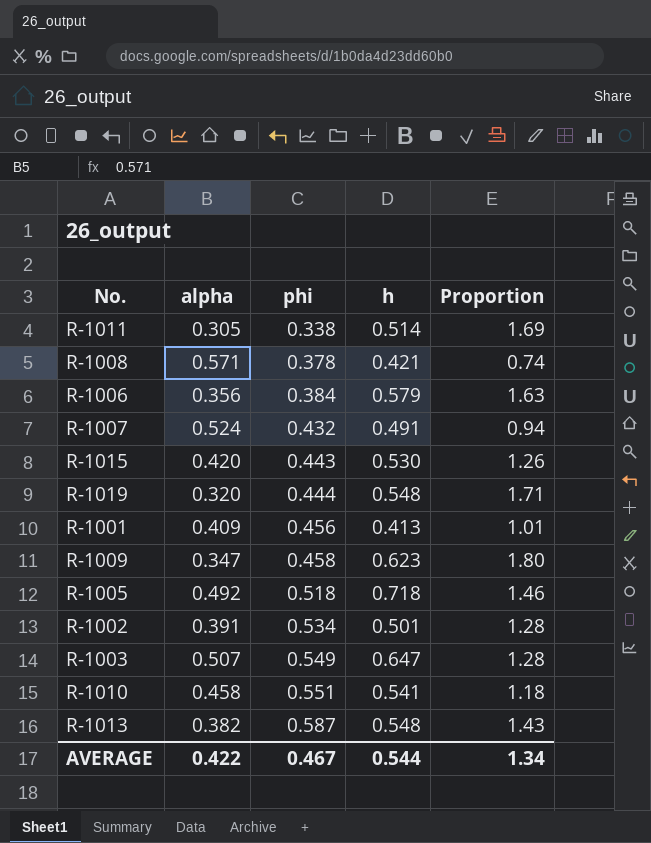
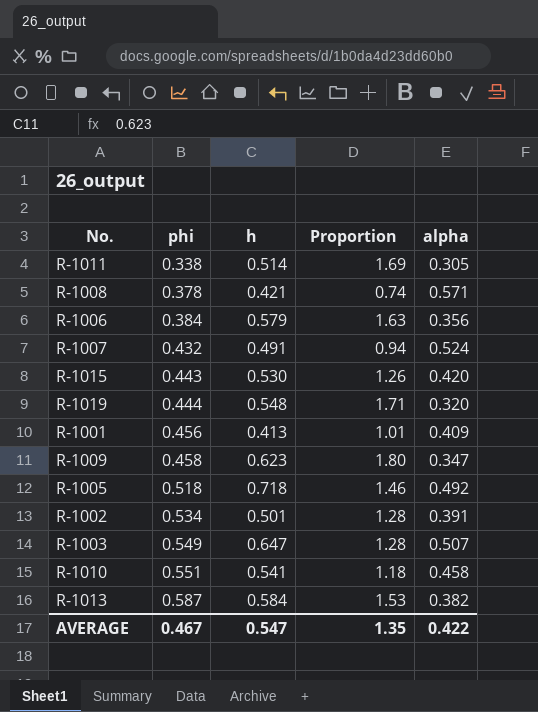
column alpha | position: 2 -> 5
R-1013 | h: 0.548 -> 0.584
R-1013 | Proportion: 1.43 -> 1.53
AVERAGE | h: 0.544 -> 0.547
AVERAGE | Proportion: 1.34 -> 1.35

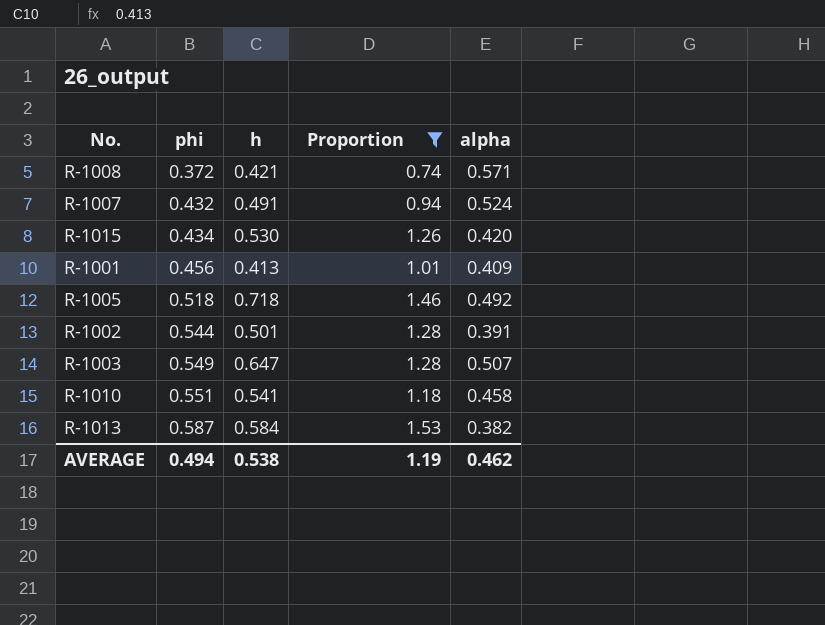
filter: none -> Proportion <= 1.53
R-1008 | phi: 0.378 -> 0.372
R-1015 | phi: 0.443 -> 0.434
R-1002 | phi: 0.534 -> 0.544
AVERAGE | phi: 0.467 -> 0.494
AVERAGE | h: 0.547 -> 0.538
AVERAGE | Proportion: 1.35 -> 1.19
AVERAGE | alpha: 0.422 -> 0.462

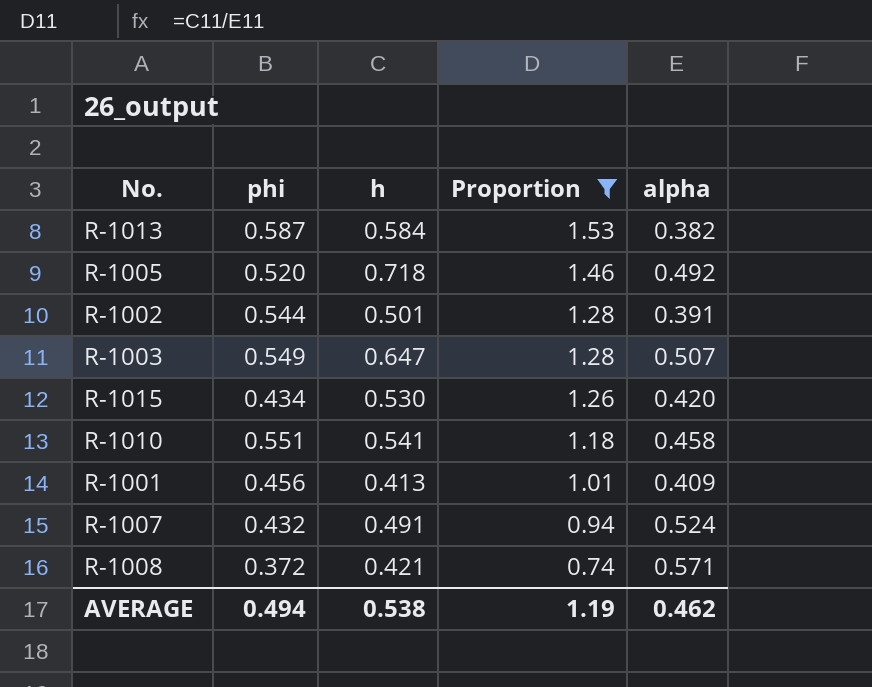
row order: phi ascending -> Proportion descending
R-1005 | phi: 0.518 -> 0.520

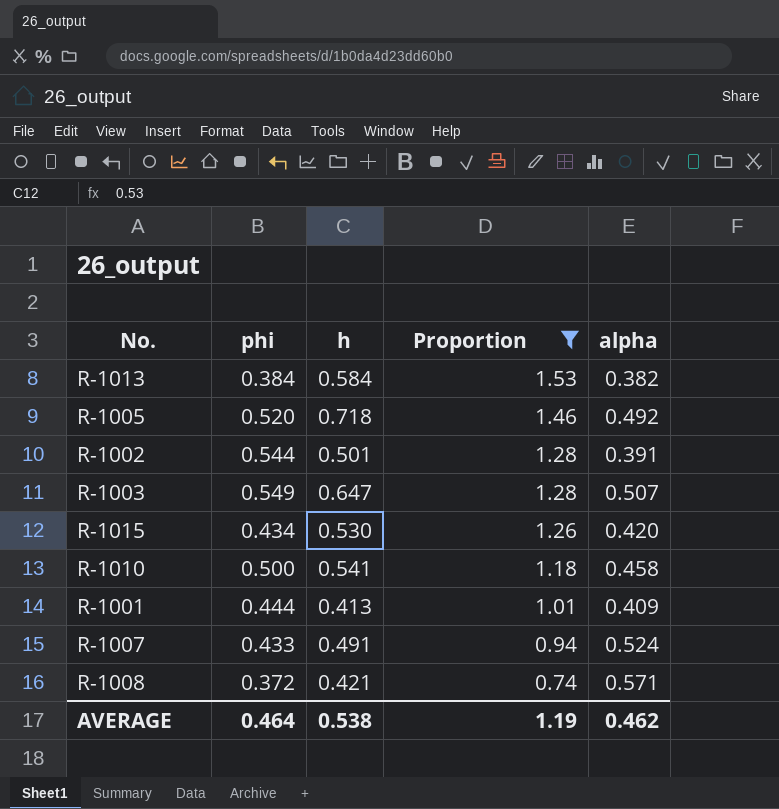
R-1013 | phi: 0.587 -> 0.384
R-1010 | phi: 0.551 -> 0.500
R-1001 | phi: 0.456 -> 0.444
R-1007 | phi: 0.432 -> 0.433
AVERAGE | phi: 0.494 -> 0.464

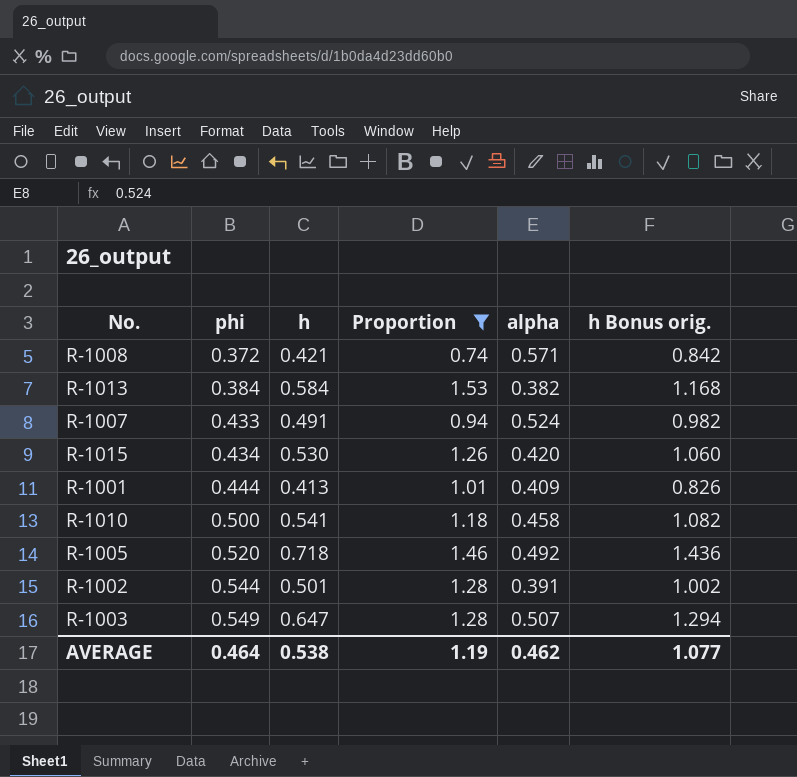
row order: Proportion descending -> phi ascending
column h Bonus orig. | formula: none -> [h] * 2

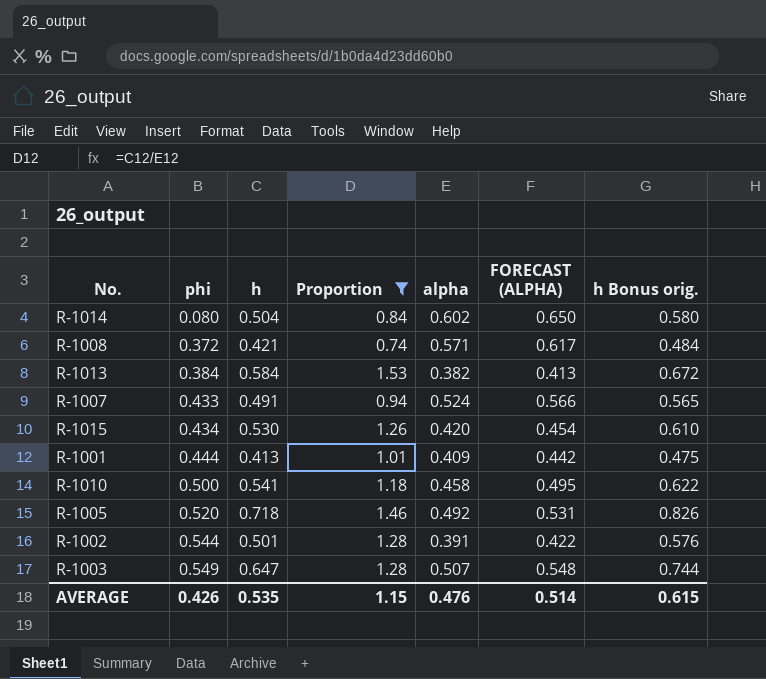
column FORECAST (ALPHA) | formula: none -> [alpha] * 1.08
column h Bonus orig. | formula: [h] * 2 -> [h] * 1.15
row R-1014: none -> 0.080 | 0.504 | 0.84 | 0.602 | 0.650 | 0.580
AVERAGE | phi: 0.464 -> 0.426
AVERAGE | h: 0.538 -> 0.535
AVERAGE | Proportion: 1.19 -> 1.15
AVERAGE | alpha: 0.462 -> 0.476
AVERAGE | h Bonus orig.: 1.077 -> 0.615

